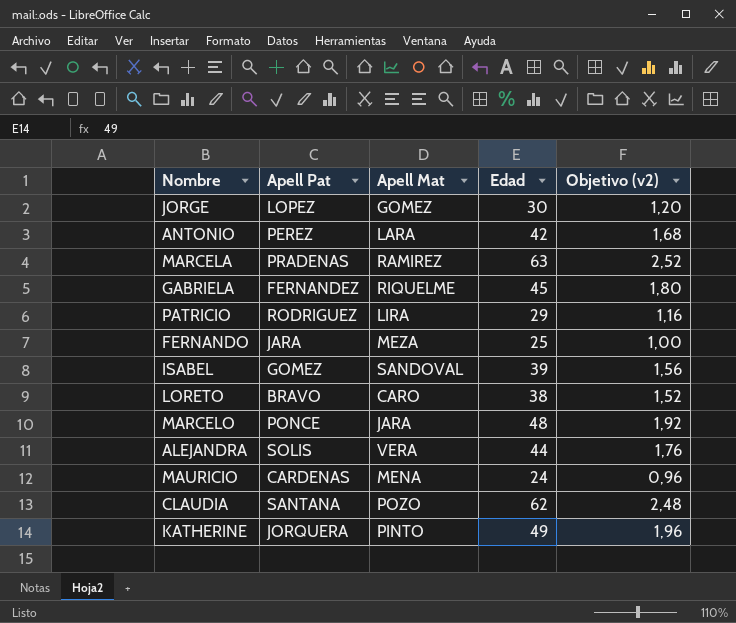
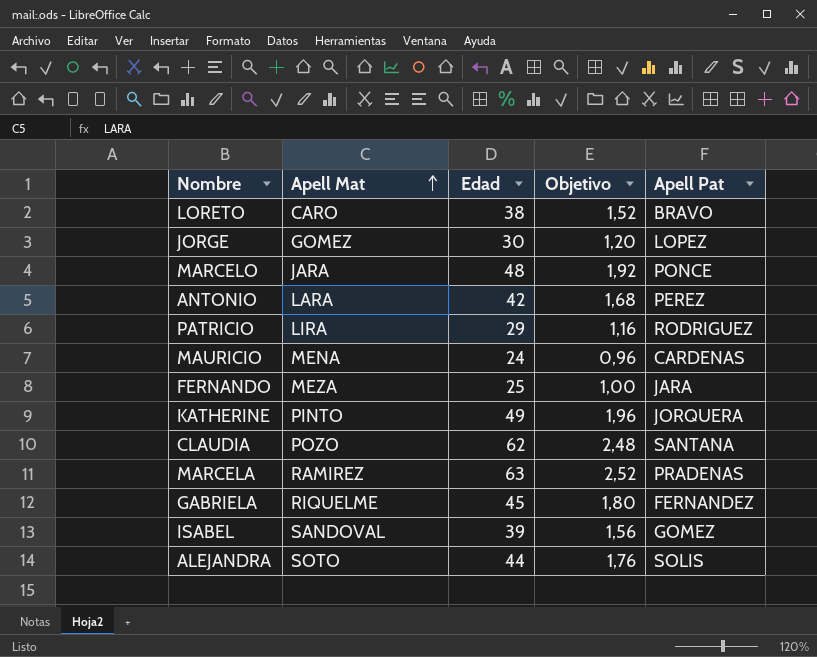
row order: none -> Apell Mat ascending
column name: Objetivo (v2) -> Objetivo
column Apell Pat | position: 2 -> 5
ALEJANDRA | Apell Mat: VERA -> SOTO

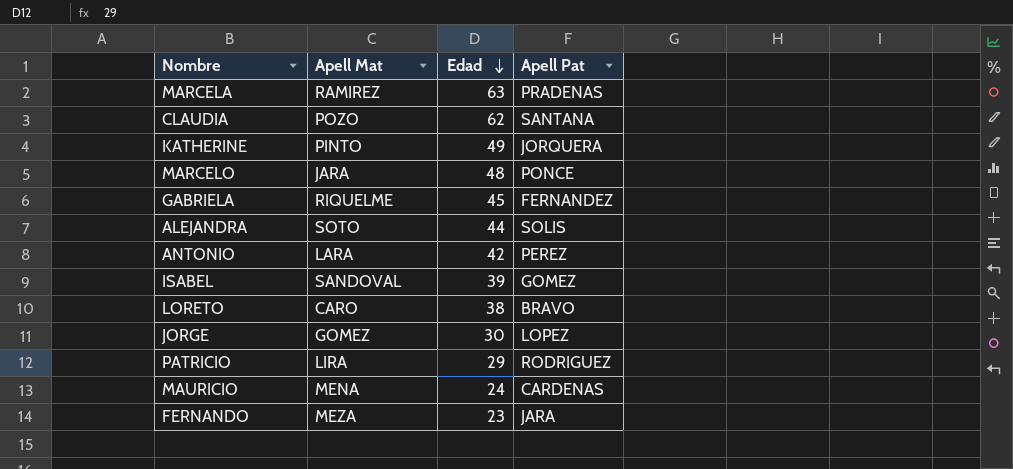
row order: Apell Mat ascending -> Edad descending
column Objetivo | formula: [Edad] * 0,04 -> none
FERNANDO | Edad: 25 -> 23

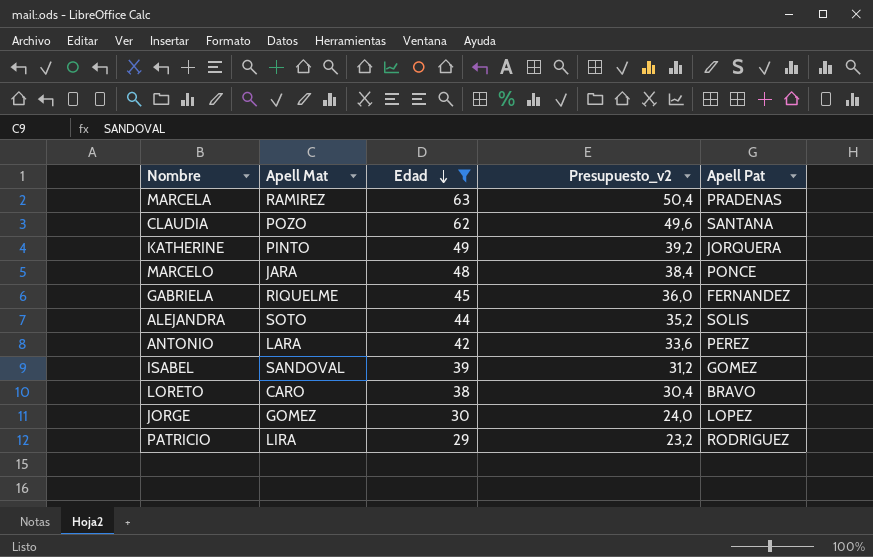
filter: none -> Edad >= 29
column Presupuesto_v2 | formula: none -> [Edad] * 0,8

